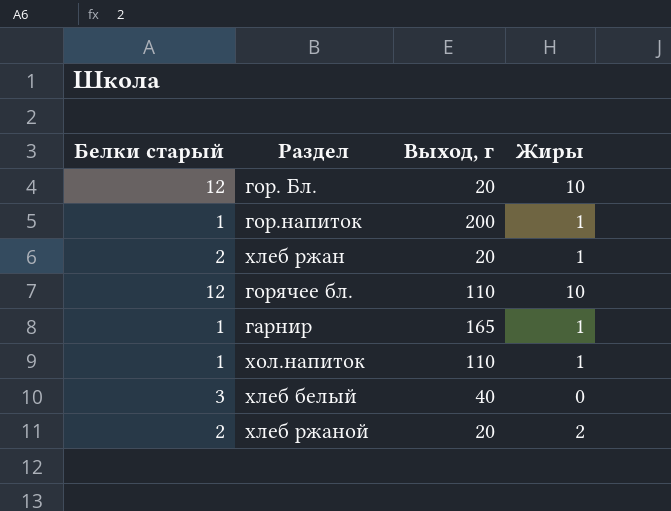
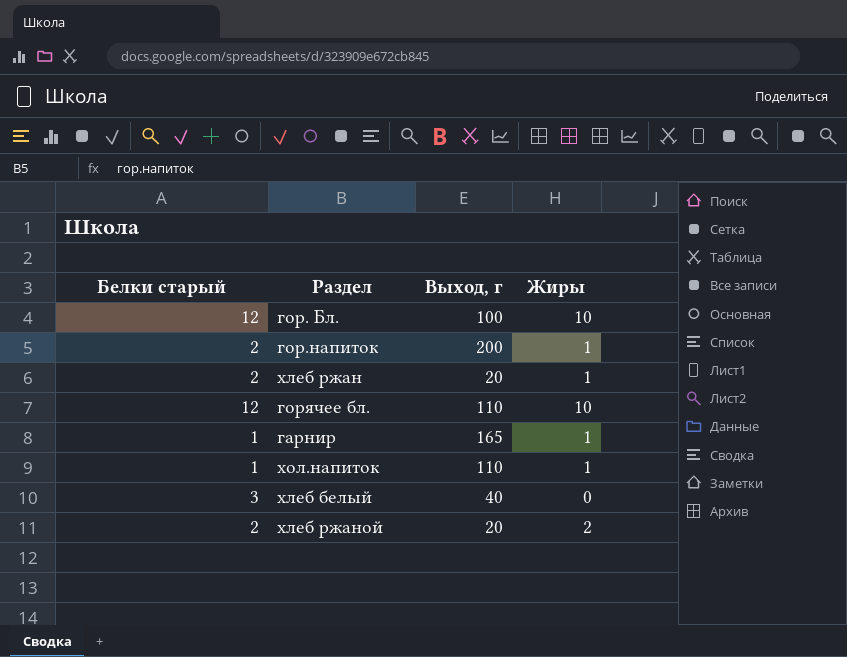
гор. Бл. | Выход, г: 20 -> 100
гор.напиток | Белки старый: 1 -> 2

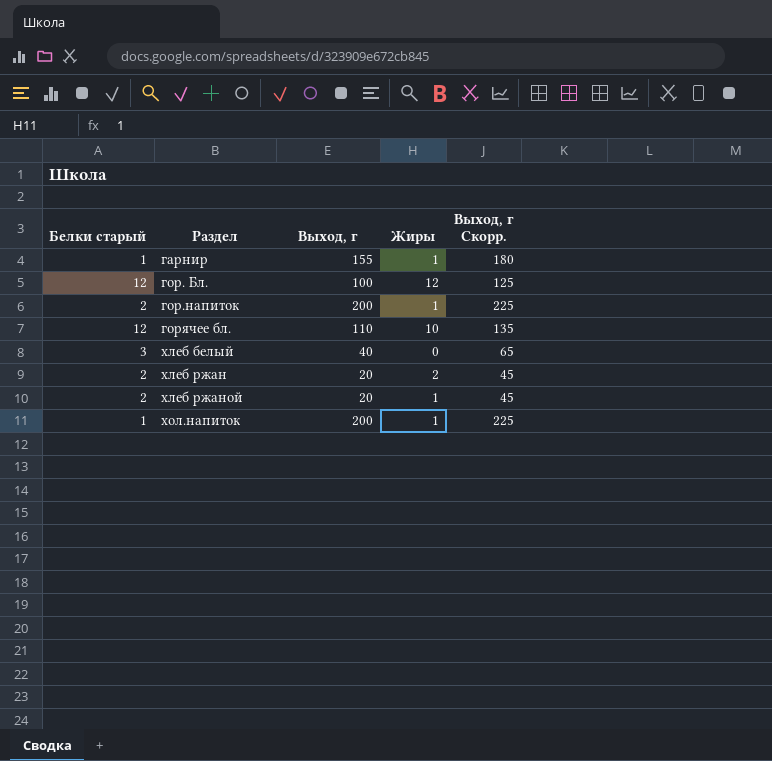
row order: none -> Раздел ascending
column Выход, г Скорр. | formula: none -> [Выход, г] + 25
гарнир | Выход, г: 165 -> 155
гор. Бл. | Жиры: 10 -> 12
хлеб ржан | Жиры: 1 -> 2
хлеб ржаной | Жиры: 2 -> 1
хол.напиток | Выход, г: 110 -> 200

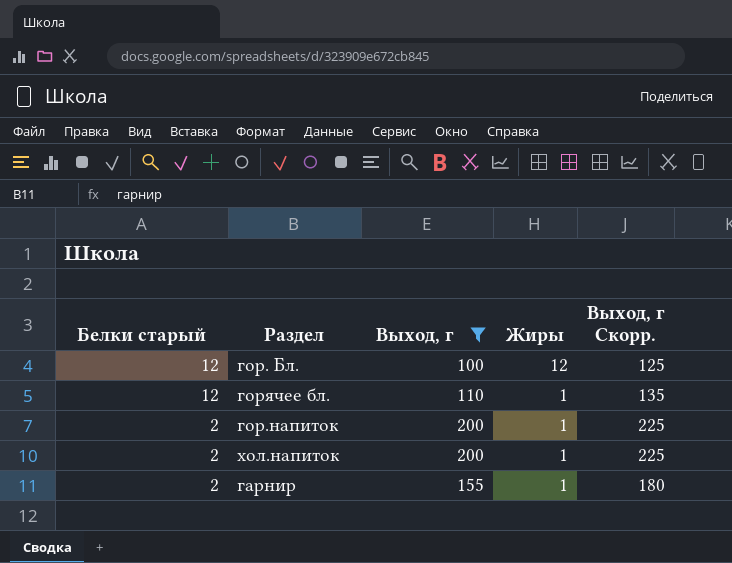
filter: none -> Выход, г >= 100
row order: Раздел ascending -> Белки старый descending
горячее бл. | Жиры: 10 -> 1
хол.напиток | Белки старый: 1 -> 2
гарнир | Белки старый: 1 -> 2

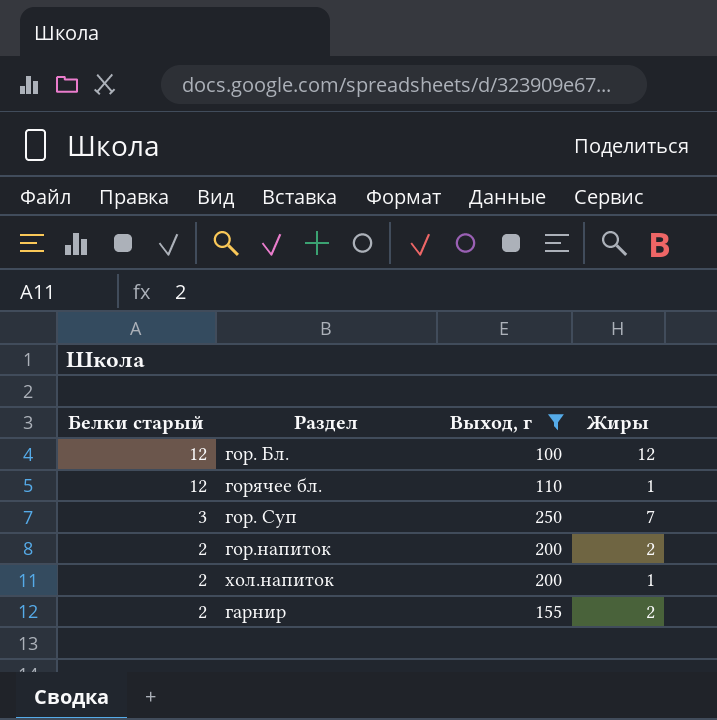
column Выход, г Скорр. | formula: [Выход, г] + 25 -> none
row гор. Суп: none -> 3 | 250 | 7
гор.напиток | Жиры: 1 -> 2
гарнир | Жиры: 1 -> 2

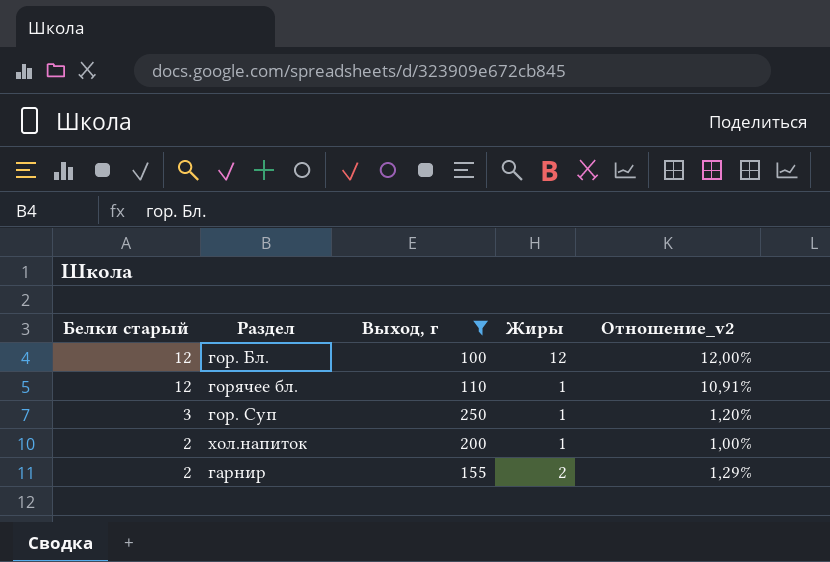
column Отношение_v2 | formula: none -> [Белки старый] / [Выход, г]
row гор.напиток: 2 | 200 | 2 -> none
гор. Суп | Жиры: 7 -> 1

